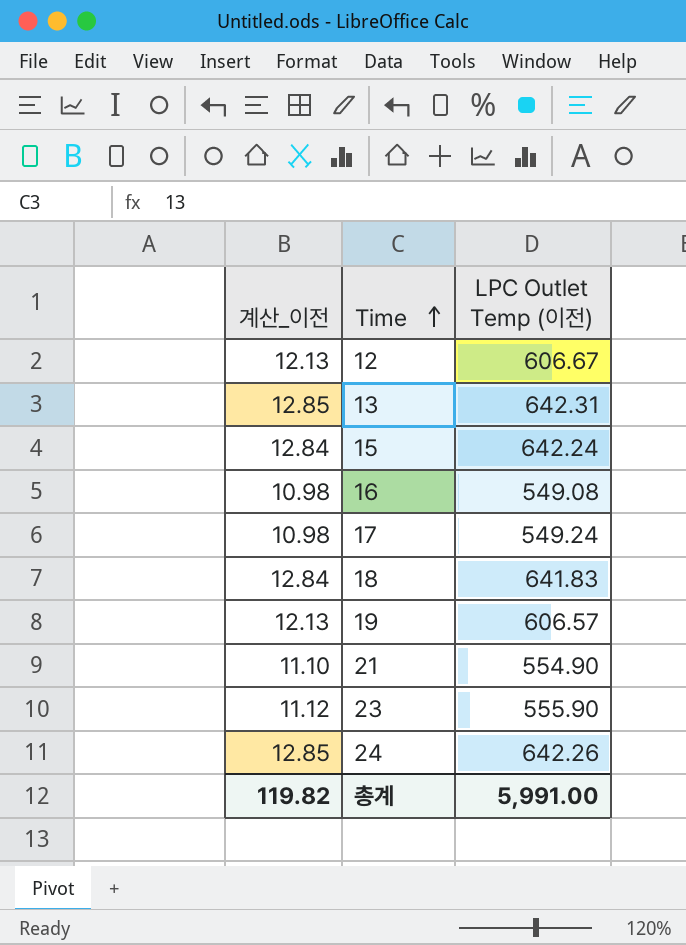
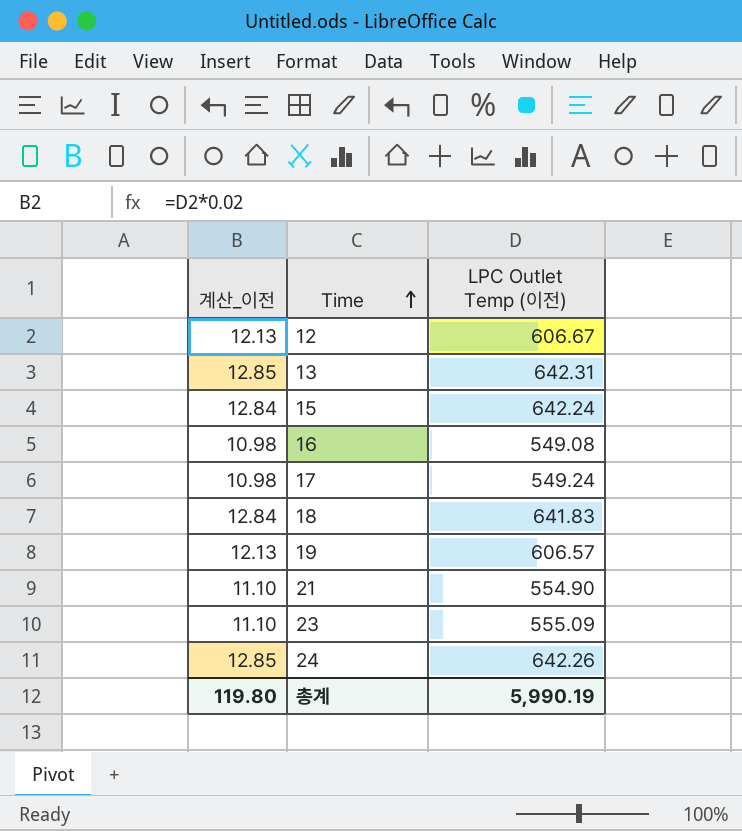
23 | 계산_이전: 11.12 -> 11.10
23 | LPC Outlet Temp (이전): 555.90 -> 555.09
총계 | 계산_이전: 119.82 -> 119.80
총계 | LPC Outlet Temp (이전): 5,991.00 -> 5,990.19

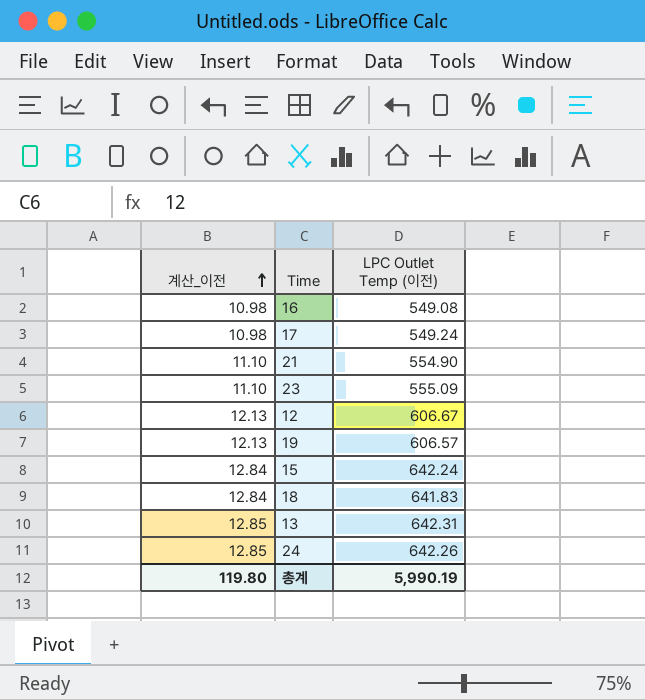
row order: Time ascending -> 계산_이전 ascending

